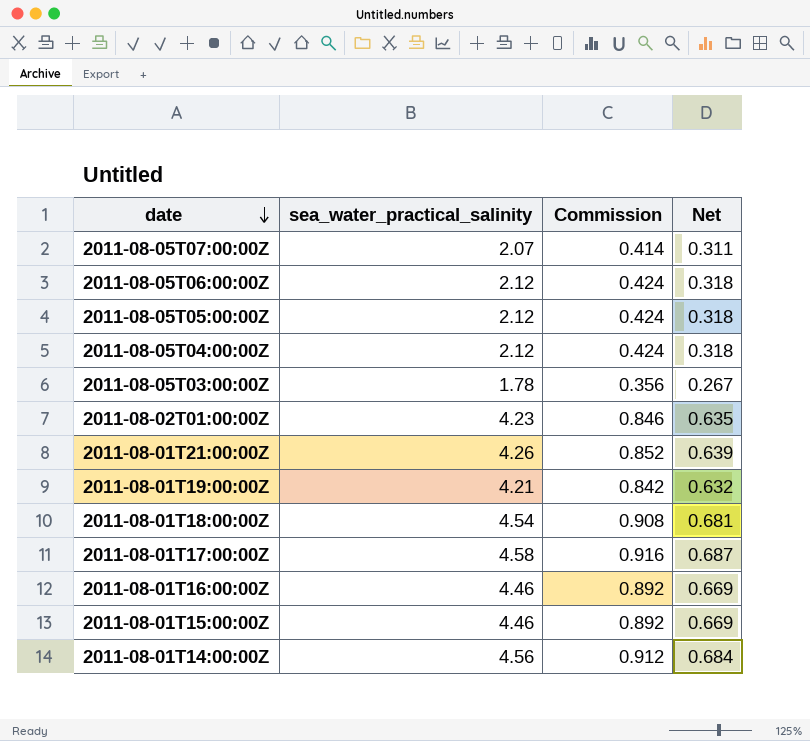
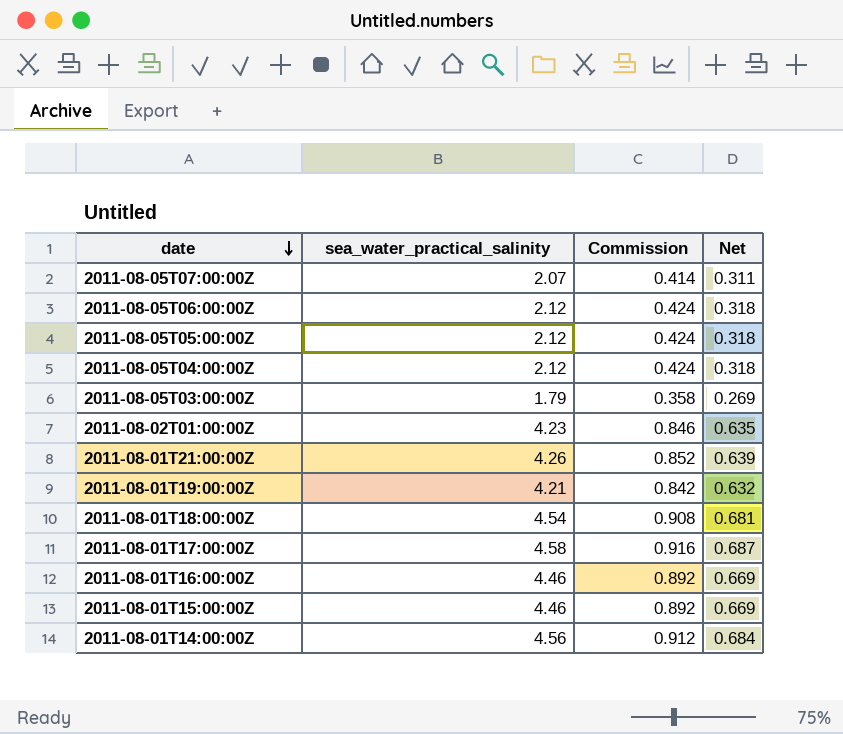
2011-08-05T03:00:00Z | sea_water_practical_salinity: 1.78 -> 1.79
2011-08-05T03:00:00Z | Commission: 0.356 -> 0.358
2011-08-05T03:00:00Z | Net: 0.267 -> 0.269

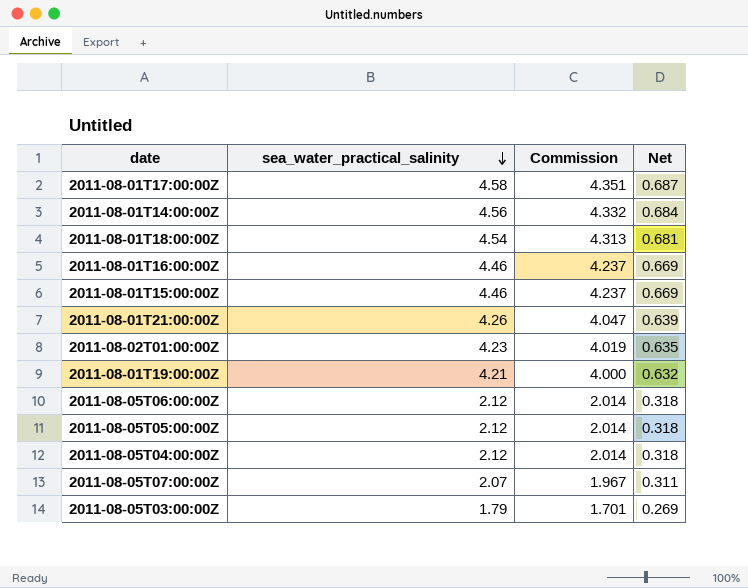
row order: date descending -> sea_water_practical_salinity descending
column Commission | formula: [sea_water_practical_salinity] * 0.2 -> [sea_water_practical_salinity] * 0.95

